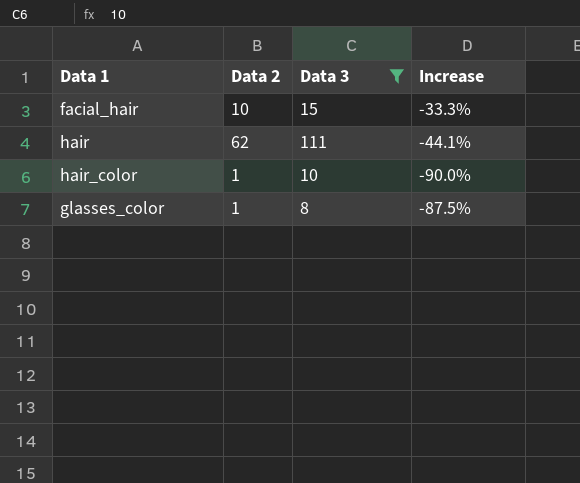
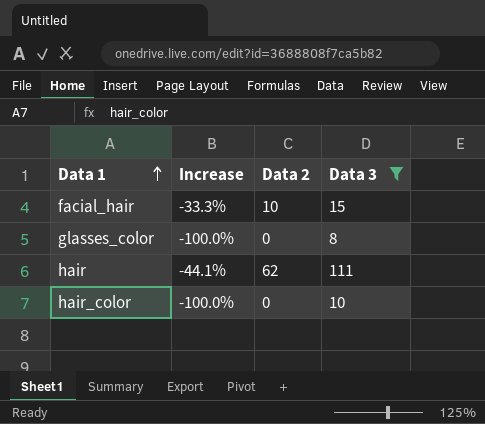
row order: none -> Data 1 ascending
column Increase | position: 4 -> 2
glasses_color | Increase: -87.5% -> -100.0%
glasses_color | Data 2: 1 -> 0
hair_color | Increase: -90.0% -> -100.0%
hair_color | Data 2: 1 -> 0

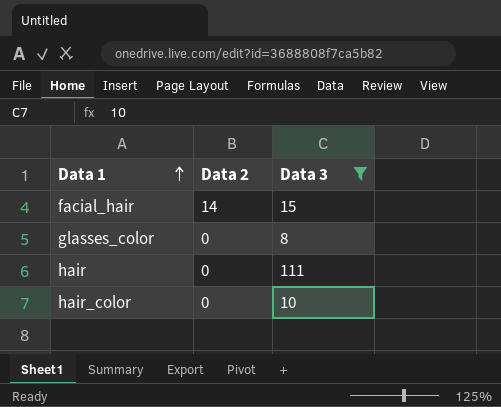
column Increase | formula: ([Data 2] - [Data 3]) / [Data 3] -> none
facial_hair | Data 2: 10 -> 14
hair | Data 2: 62 -> 0

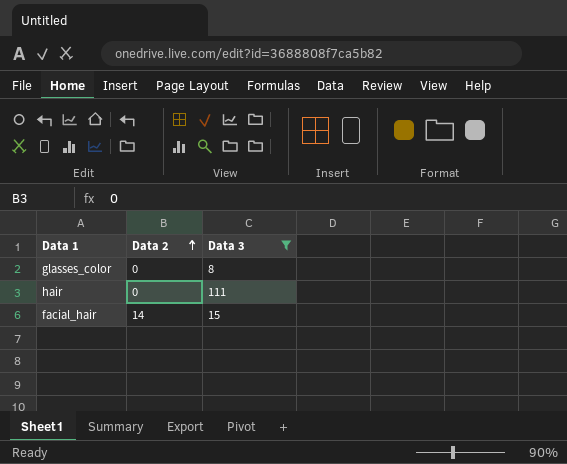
row order: Data 1 ascending -> Data 2 ascending
row hair_color: 0 | 10 -> none

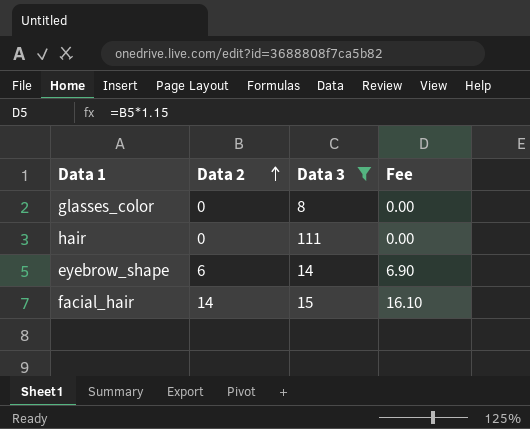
column Fee | formula: none -> [Data 2] * 1.15
row eyebrow_shape: none -> 6 | 14 | 6.90

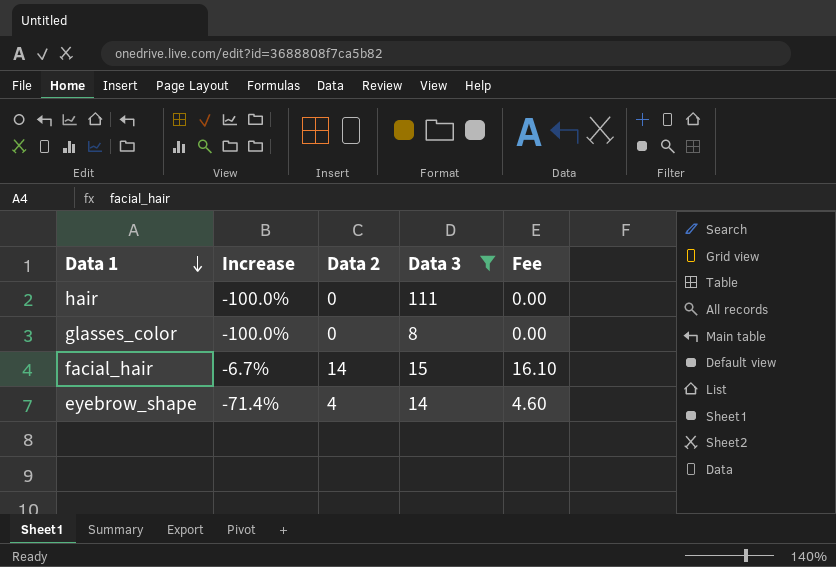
row order: Data 2 ascending -> Data 1 descending
column Increase | formula: none -> ([Data 2] - [Data 3]) / [Data 3]
eyebrow_shape | Data 2: 6 -> 4
eyebrow_shape | Fee: 6.90 -> 4.60

